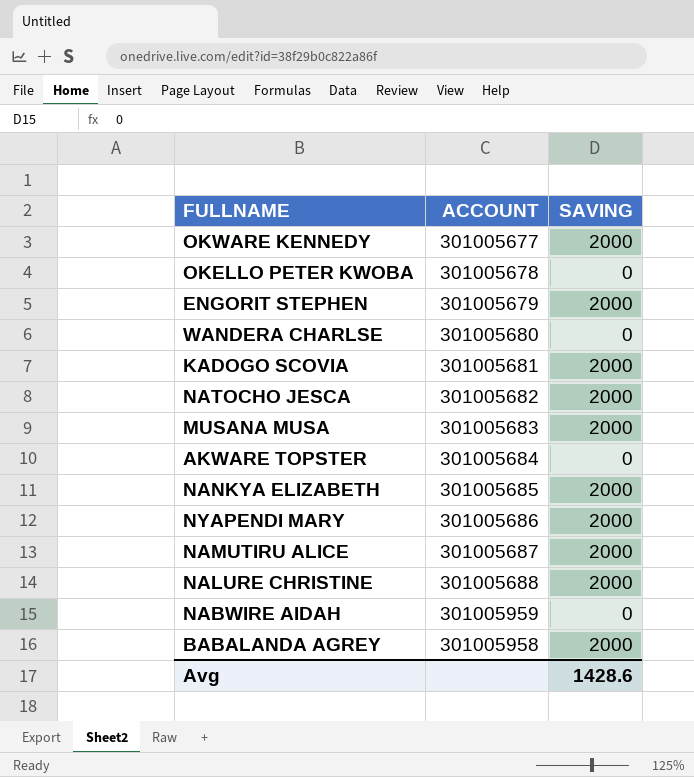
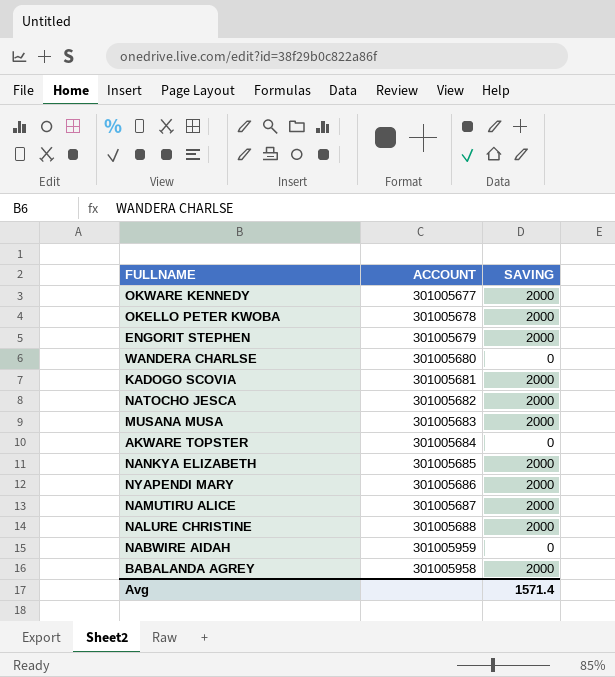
OKELLO PETER KWOBA | SAVING: 0 -> 2000
Avg | SAVING: 1428.6 -> 1571.4

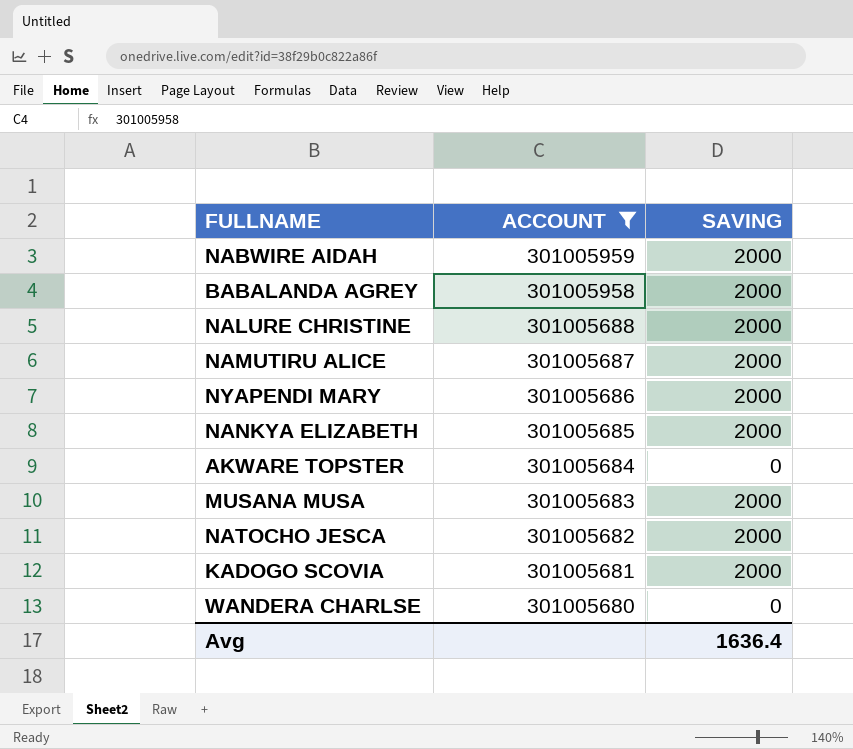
filter: none -> ACCOUNT >= 301005680
row order: none -> ACCOUNT descending
NABWIRE AIDAH | SAVING: 0 -> 2000
Avg | SAVING: 1571.4 -> 1636.4

